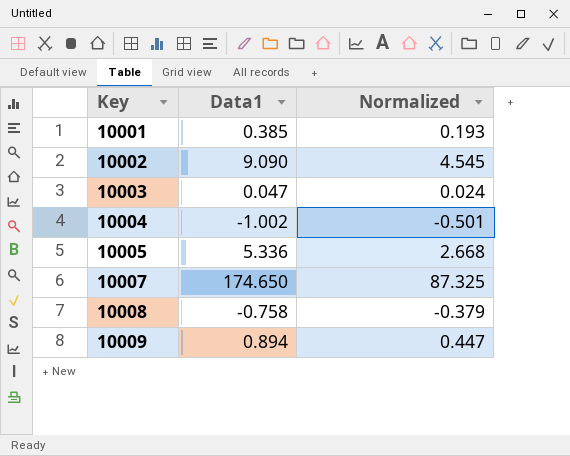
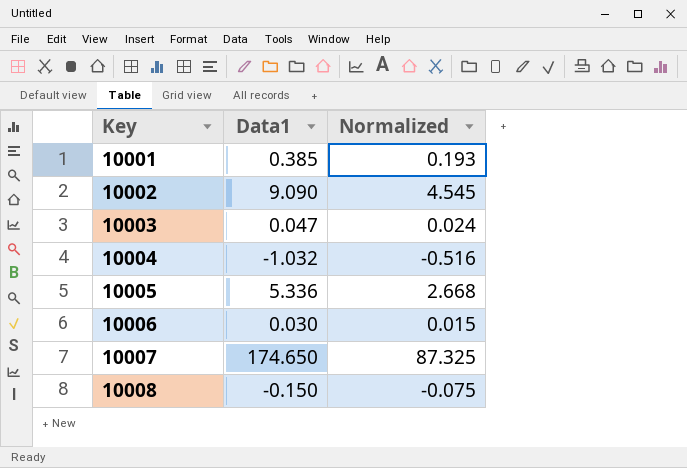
row 10009: 0.894 | 0.447 -> none
10004 | Data1: -1.002 -> -1.032
10004 | Normalized: -0.501 -> -0.516
row 10006: none -> 0.030 | 0.015
10008 | Data1: -0.758 -> -0.150
10008 | Normalized: -0.379 -> -0.075

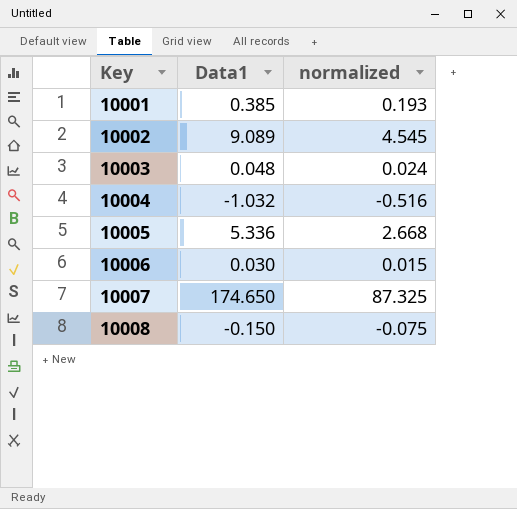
column name: Normalized -> normalized
10002 | Data1: 9.090 -> 9.089
10003 | Data1: 0.047 -> 0.048

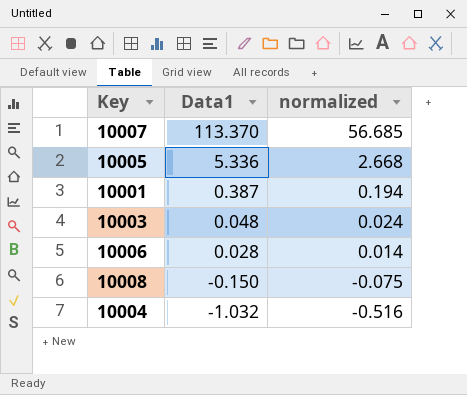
row order: Key ascending -> Data1 descending
row 10002: 9.089 | 4.545 -> none
10007 | Data1: 174.650 -> 113.370
10007 | normalized: 87.325 -> 56.685
10001 | Data1: 0.385 -> 0.387
10001 | normalized: 0.193 -> 0.194
10006 | Data1: 0.030 -> 0.028
10006 | normalized: 0.015 -> 0.014

